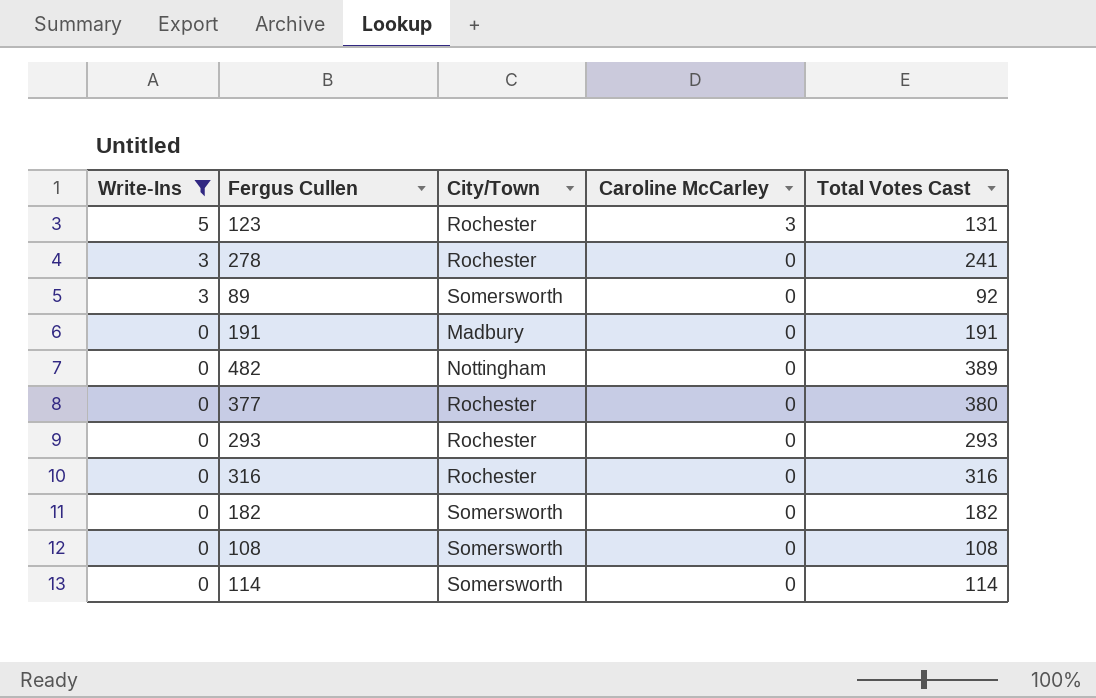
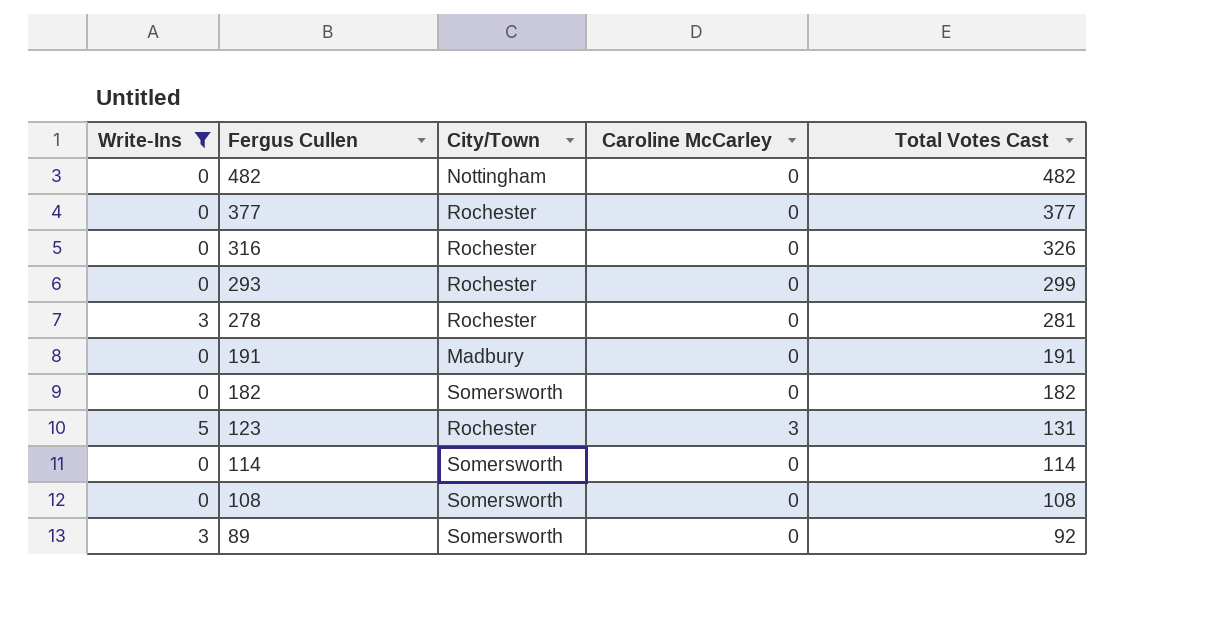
row order: Write-Ins descending -> Fergus Cullen descending
482 | Total Votes Cast: 389 -> 482
377 | Total Votes Cast: 380 -> 377
316 | Total Votes Cast: 316 -> 326
293 | Total Votes Cast: 293 -> 299
278 | Total Votes Cast: 241 -> 281

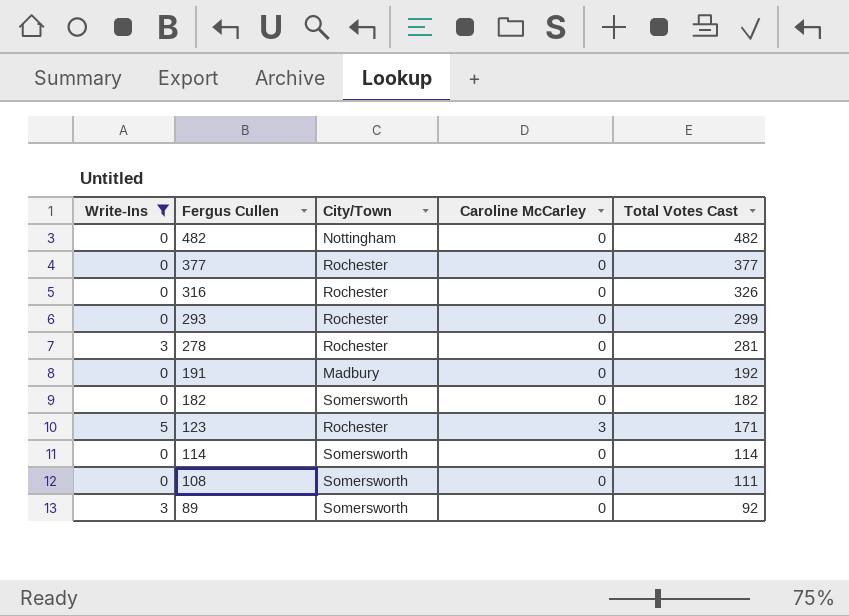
191 | Total Votes Cast: 191 -> 192
123 | Total Votes Cast: 131 -> 171
108 | Total Votes Cast: 108 -> 111

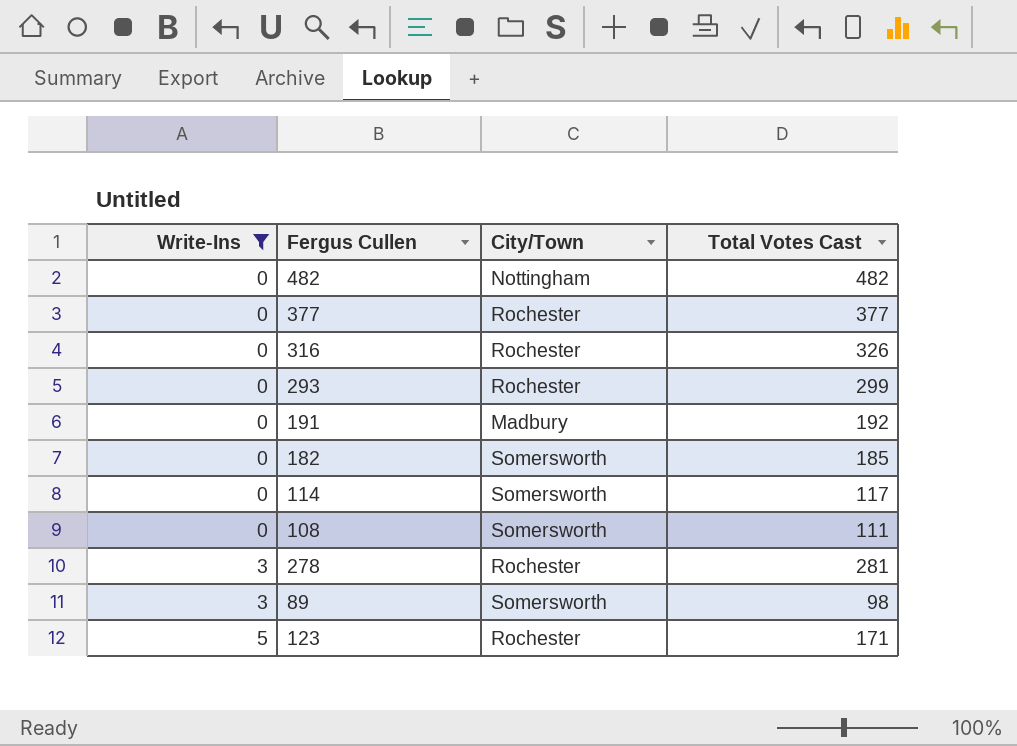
row order: Fergus Cullen descending -> Write-Ins ascending
column Caroline McCarley | position: 4 -> none
182 | Total Votes Cast: 182 -> 185
114 | Total Votes Cast: 114 -> 117
89 | Total Votes Cast: 92 -> 98

